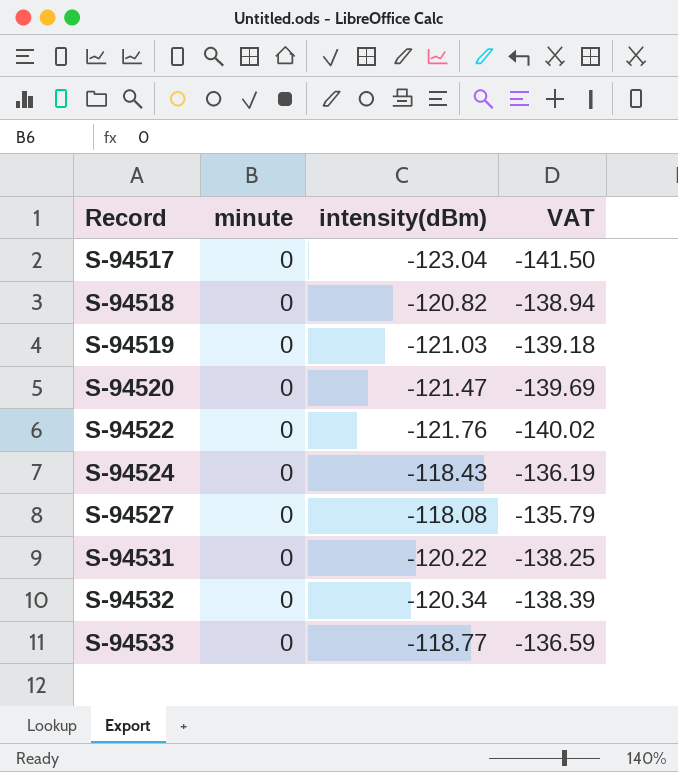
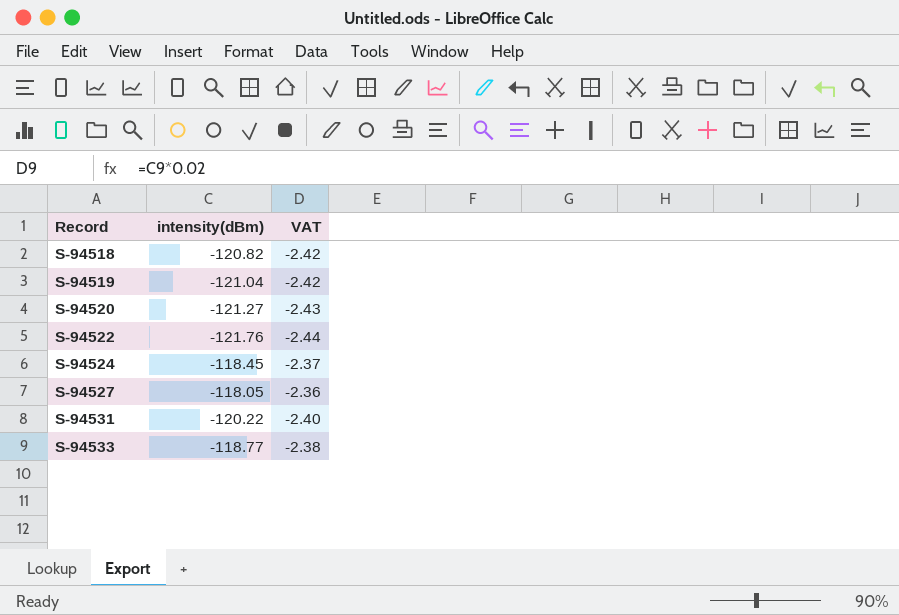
column minute | position: 2 -> none
column VAT | formula: [intensity(dBm)] * 1.15 -> [intensity(dBm)] * 0.02
row S-94517: 0 | -123.04 | -141.50 -> none
row S-94532: 0 | -120.34 | -138.39 -> none
S-94519 | intensity(dBm): -121.03 -> -121.04
S-94520 | intensity(dBm): -121.47 -> -121.27
S-94524 | intensity(dBm): -118.43 -> -118.45
S-94527 | intensity(dBm): -118.08 -> -118.05

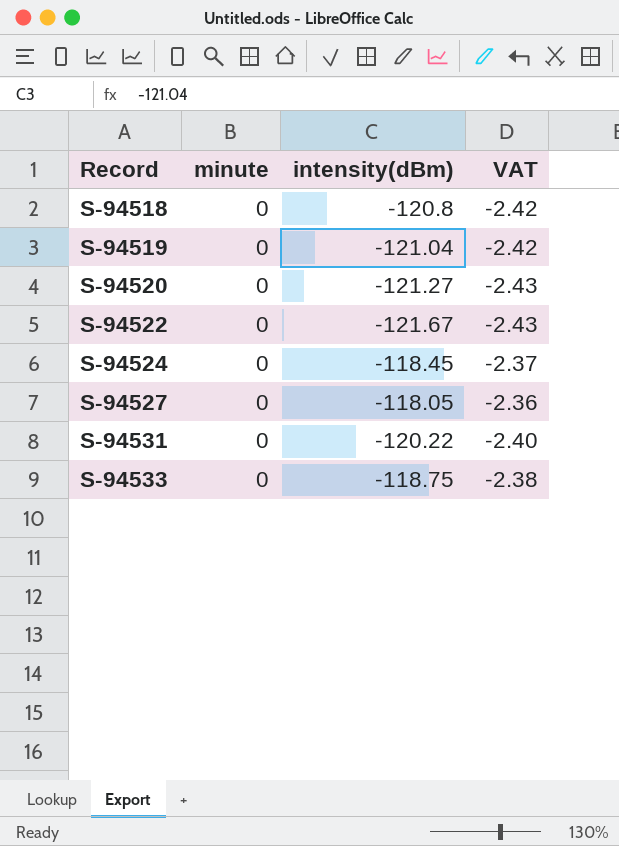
column minute | position: none -> 2
S-94518 | intensity(dBm): -120.82 -> -120.8
S-94522 | intensity(dBm): -121.76 -> -121.67
S-94522 | VAT: -2.44 -> -2.43
S-94533 | intensity(dBm): -118.77 -> -118.75

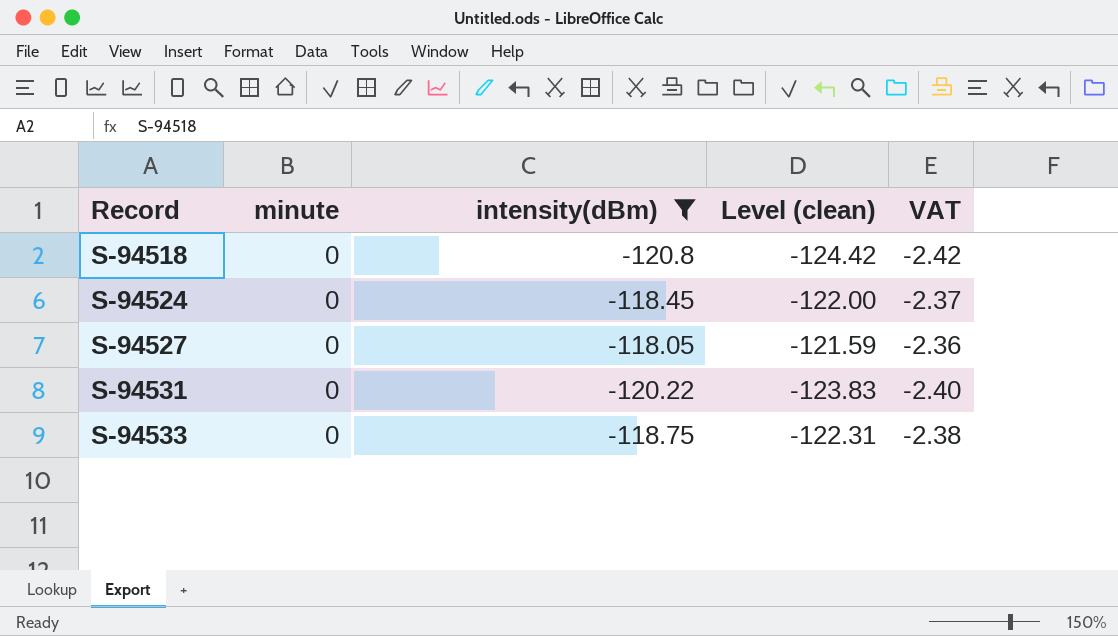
filter: none -> intensity(dBm) >= -120.8
column Level (clean) | formula: none -> [intensity(dBm)] * 1.03

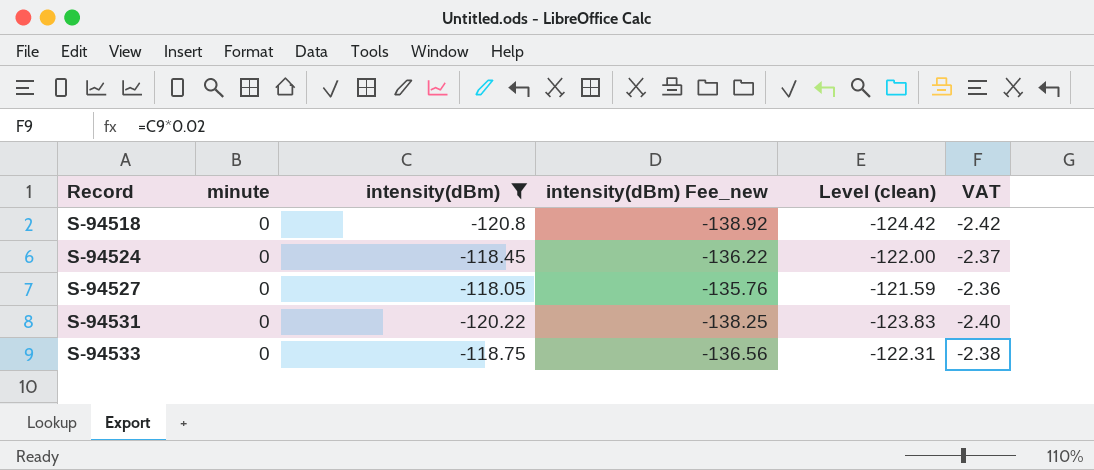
column intensity(dBm) Fee_new | formula: none -> [intensity(dBm)] * 1.15

